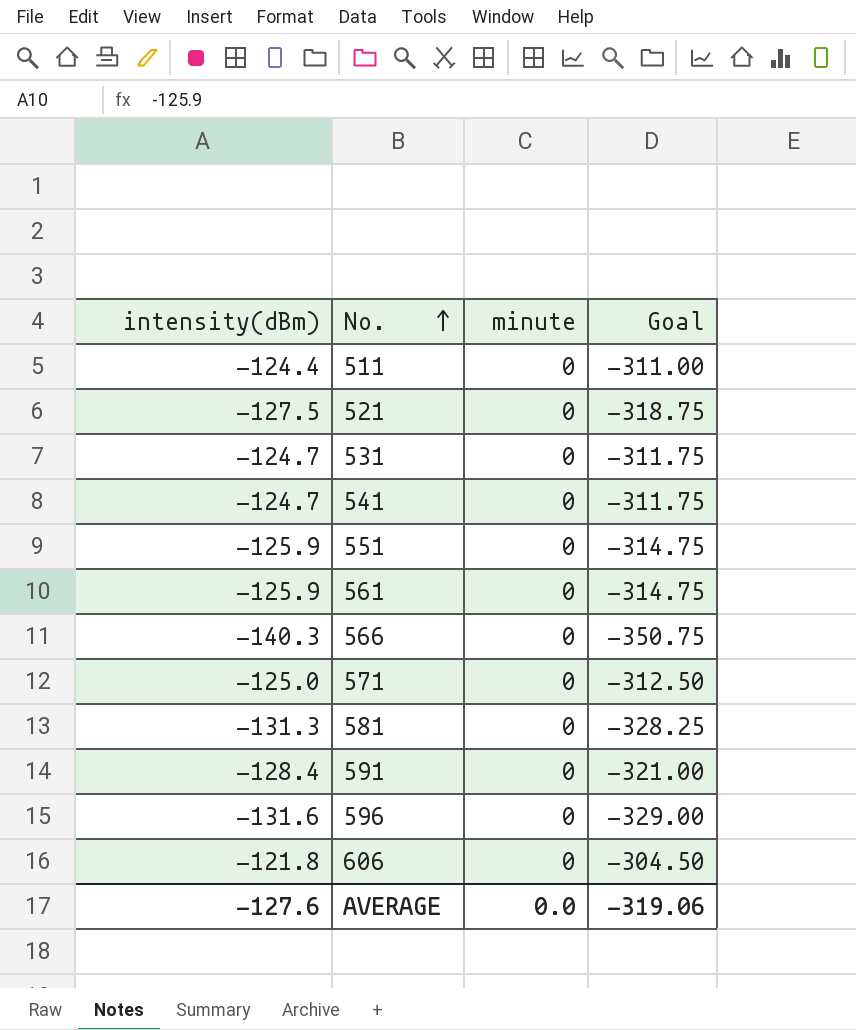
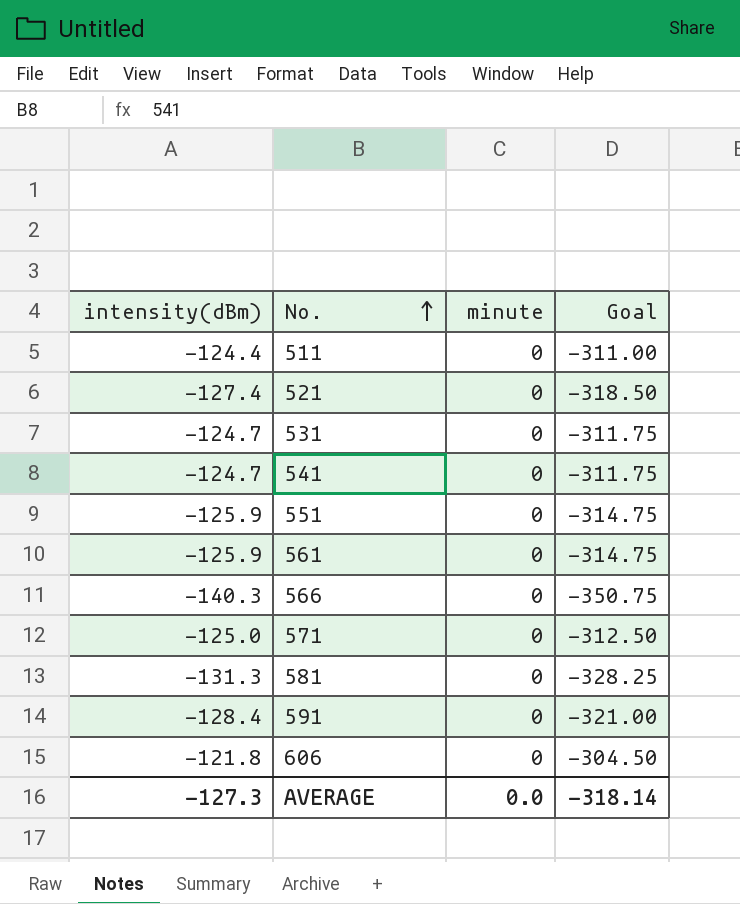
row 596: -131.6 | 0 | -329.00 -> none
521 | intensity(dBm): -127.5 -> -127.4
521 | Goal: -318.75 -> -318.50
AVERAGE | intensity(dBm): -127.6 -> -127.3
AVERAGE | Goal: -319.06 -> -318.14

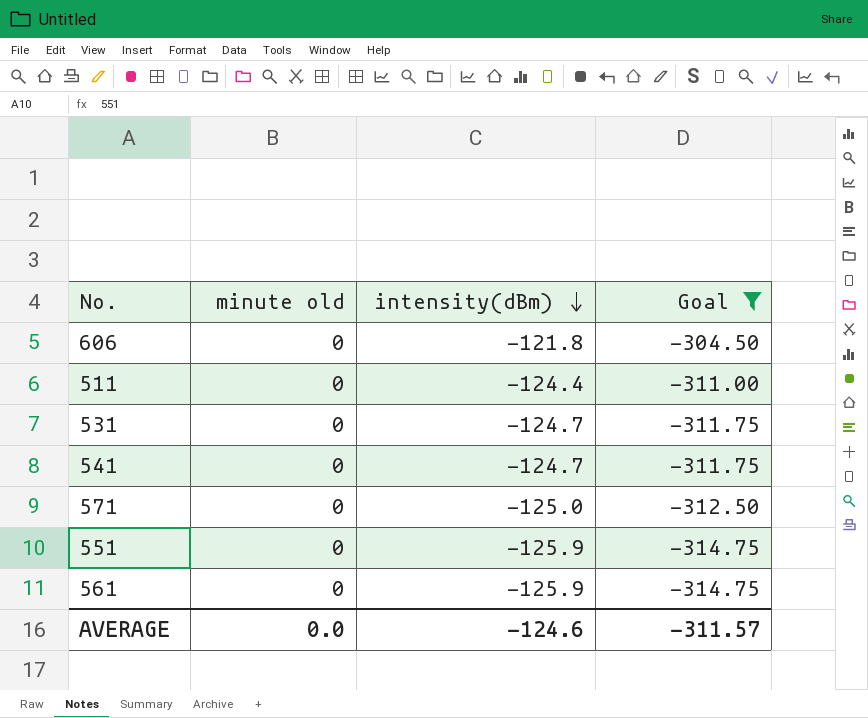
filter: none -> Goal >= -314.75
row order: No. ascending -> intensity(dBm) descending
column name: minute -> minute old
column intensity(dBm) | position: 1 -> 3
AVERAGE | intensity(dBm): -127.3 -> -124.6
AVERAGE | Goal: -318.14 -> -311.57

